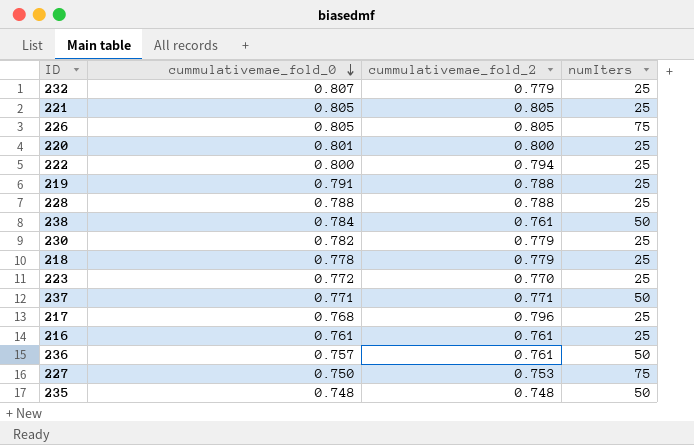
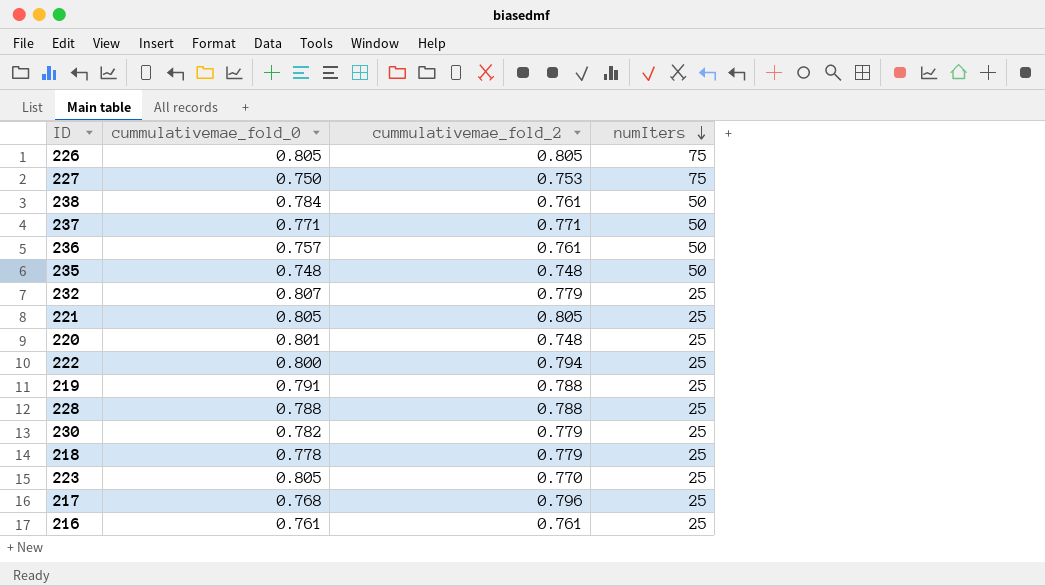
row order: cummulativemae_fold_0 descending -> numIters descending
220 | cummulativemae_fold_2: 0.800 -> 0.748
223 | cummulativemae_fold_0: 0.772 -> 0.805

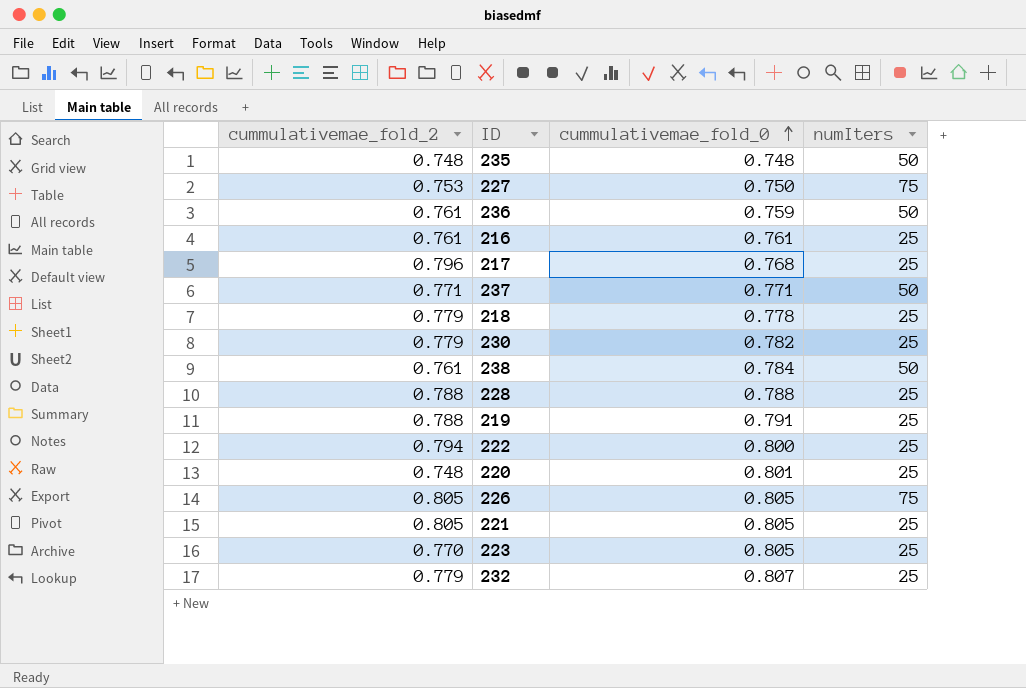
row order: numIters descending -> cummulativemae_fold_0 ascending
column cummulativemae_fold_2 | position: 3 -> 1
236 | cummulativemae_fold_0: 0.757 -> 0.759

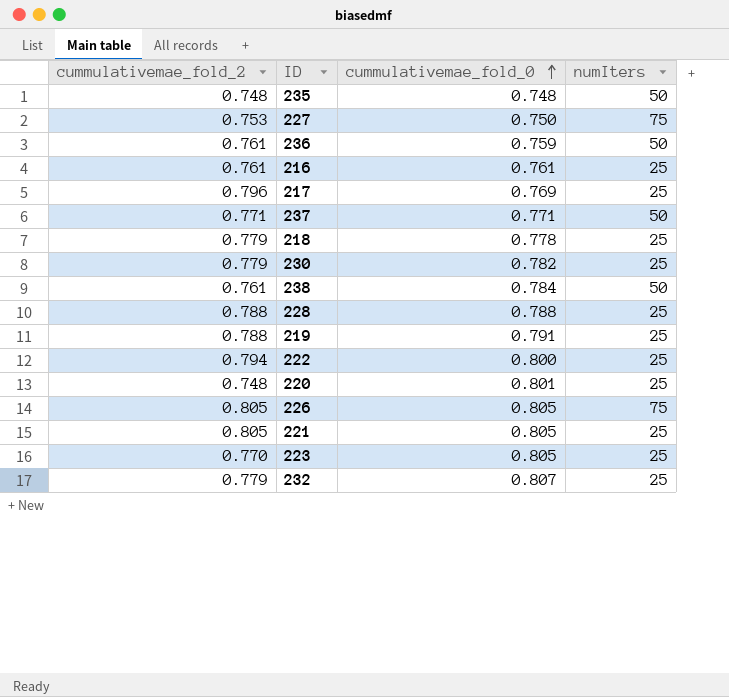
217 | cummulativemae_fold_0: 0.768 -> 0.769

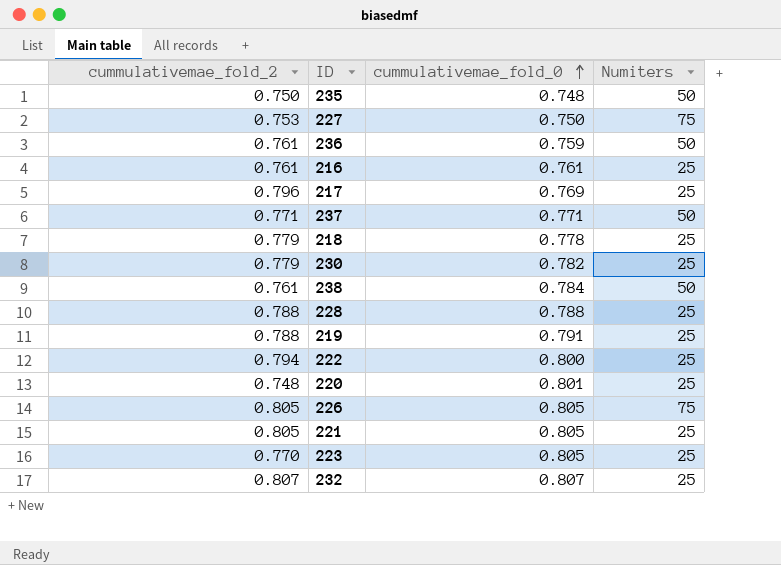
column name: numIters -> Numiters
235 | cummulativemae_fold_2: 0.748 -> 0.750
232 | cummulativemae_fold_2: 0.779 -> 0.807

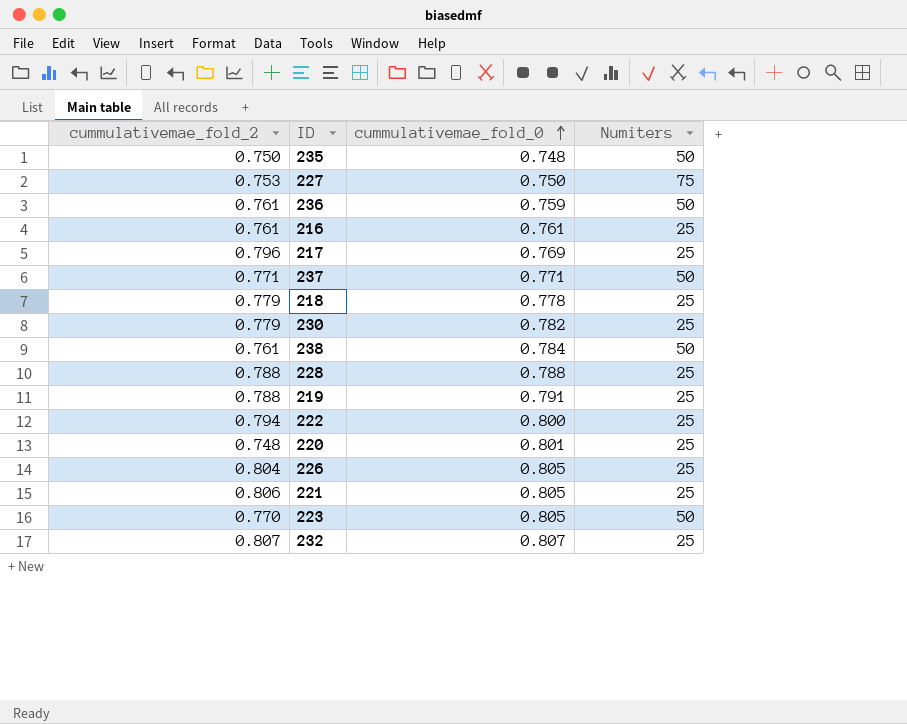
226 | cummulativemae_fold_2: 0.805 -> 0.804
226 | Numiters: 75 -> 25
221 | cummulativemae_fold_2: 0.805 -> 0.806
223 | Numiters: 25 -> 50

